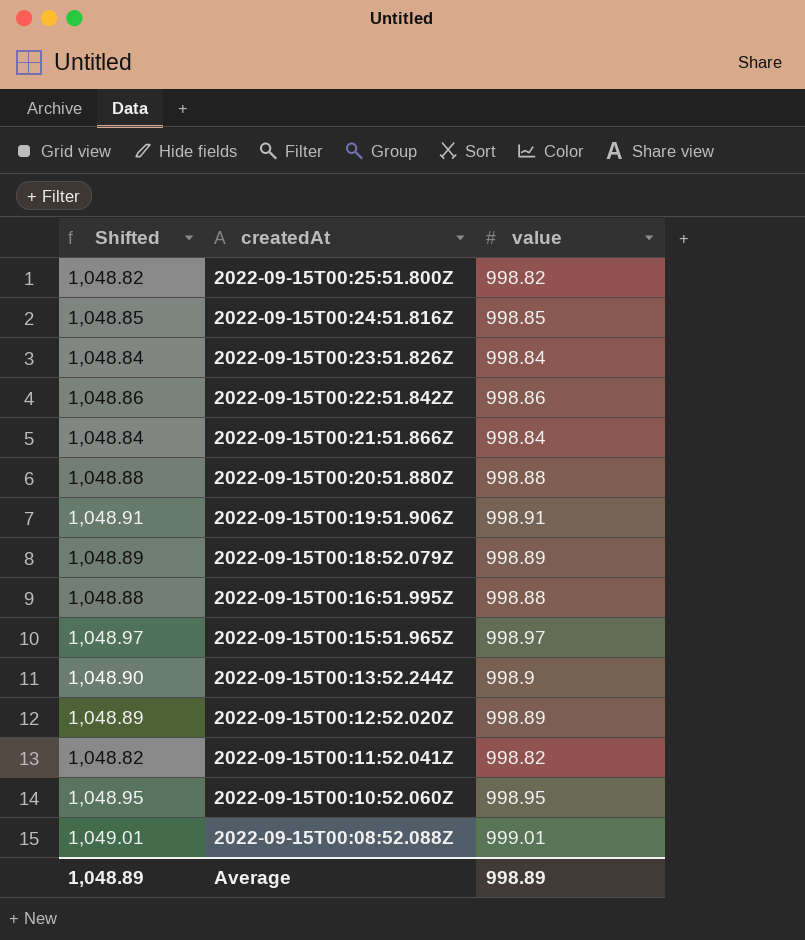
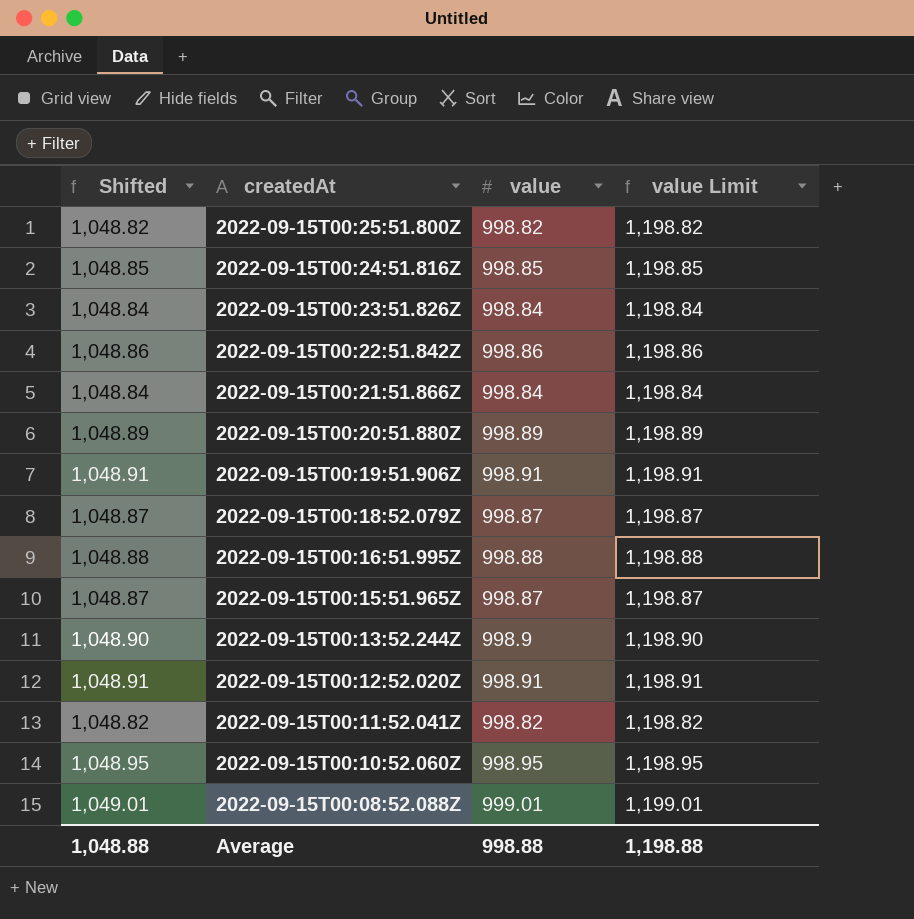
column value Limit | formula: none -> [value] + 200
2022-09-15T00:20:51.880Z | Shifted: 1,048.88 -> 1,048.89
2022-09-15T00:20:51.880Z | value: 998.88 -> 998.89
2022-09-15T00:18:52.079Z | Shifted: 1,048.89 -> 1,048.87
2022-09-15T00:18:52.079Z | value: 998.89 -> 998.87
2022-09-15T00:15:51.965Z | Shifted: 1,048.97 -> 1,048.87
2022-09-15T00:15:51.965Z | value: 998.97 -> 998.87
2022-09-15T00:12:52.020Z | Shifted: 1,048.89 -> 1,048.91
2022-09-15T00:12:52.020Z | value: 998.89 -> 998.91
Average | Shifted: 1,048.89 -> 1,048.88
Average | value: 998.89 -> 998.88

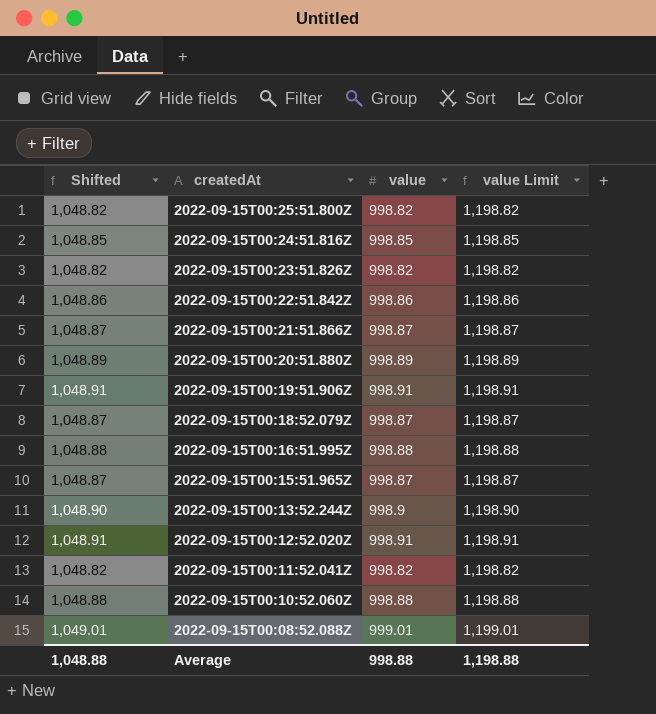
2022-09-15T00:23:51.826Z | Shifted: 1,048.84 -> 1,048.82
2022-09-15T00:23:51.826Z | value: 998.84 -> 998.82
2022-09-15T00:23:51.826Z | value Limit: 1,198.84 -> 1,198.82
2022-09-15T00:21:51.866Z | Shifted: 1,048.84 -> 1,048.87
2022-09-15T00:21:51.866Z | value: 998.84 -> 998.87
2022-09-15T00:21:51.866Z | value Limit: 1,198.84 -> 1,198.87
2022-09-15T00:10:52.060Z | Shifted: 1,048.95 -> 1,048.88
2022-09-15T00:10:52.060Z | value: 998.95 -> 998.88
2022-09-15T00:10:52.060Z | value Limit: 1,198.95 -> 1,198.88

